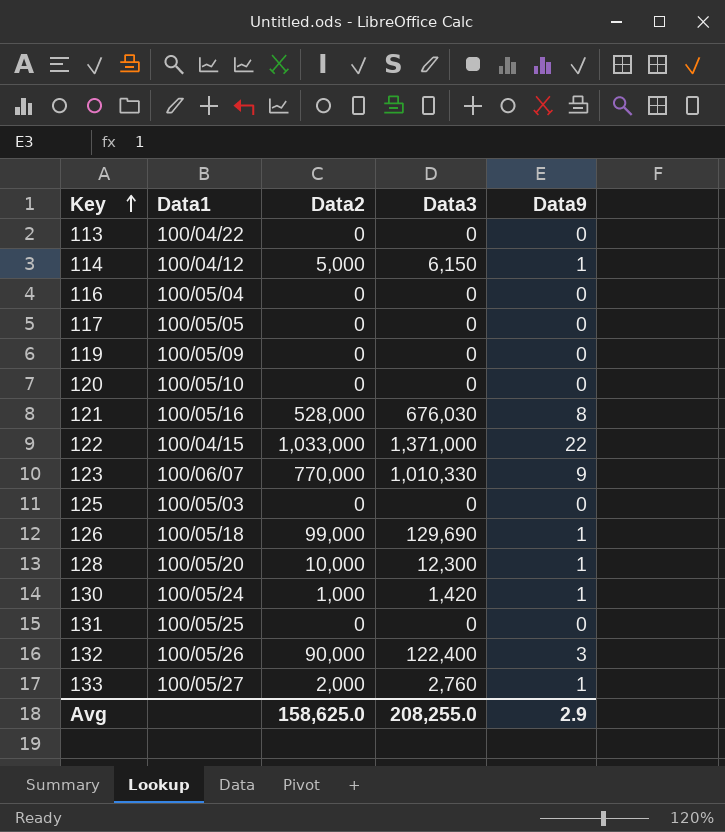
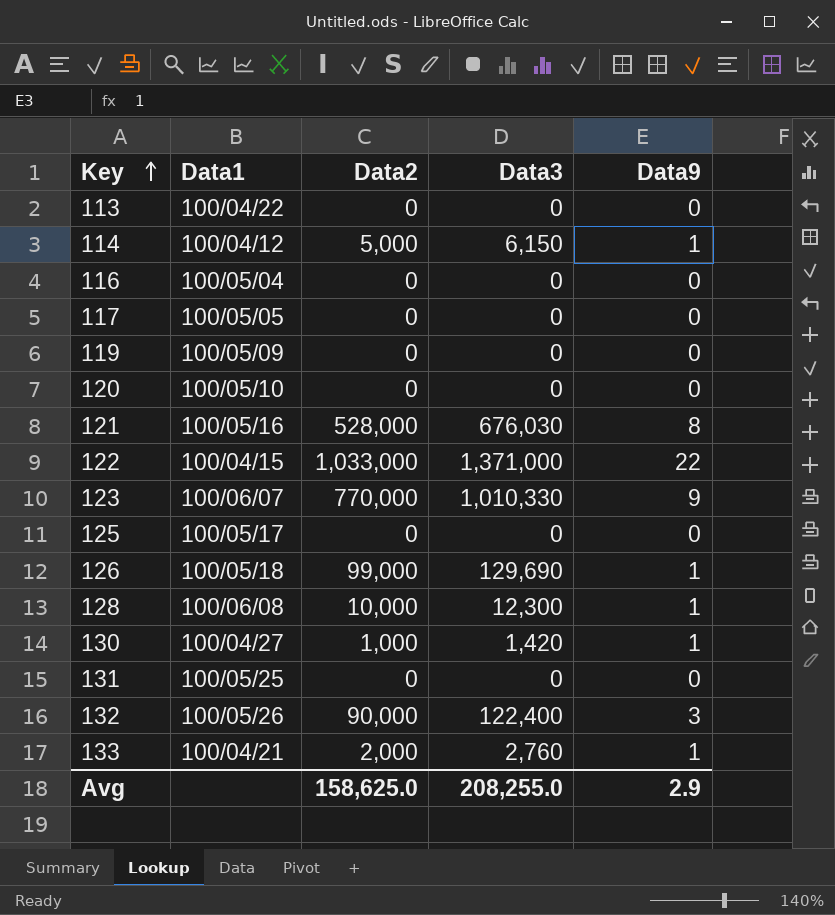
125 | Data1: 100/05/03 -> 100/05/17
128 | Data1: 100/05/20 -> 100/06/08
130 | Data1: 100/05/24 -> 100/04/27
133 | Data1: 100/05/27 -> 100/04/21

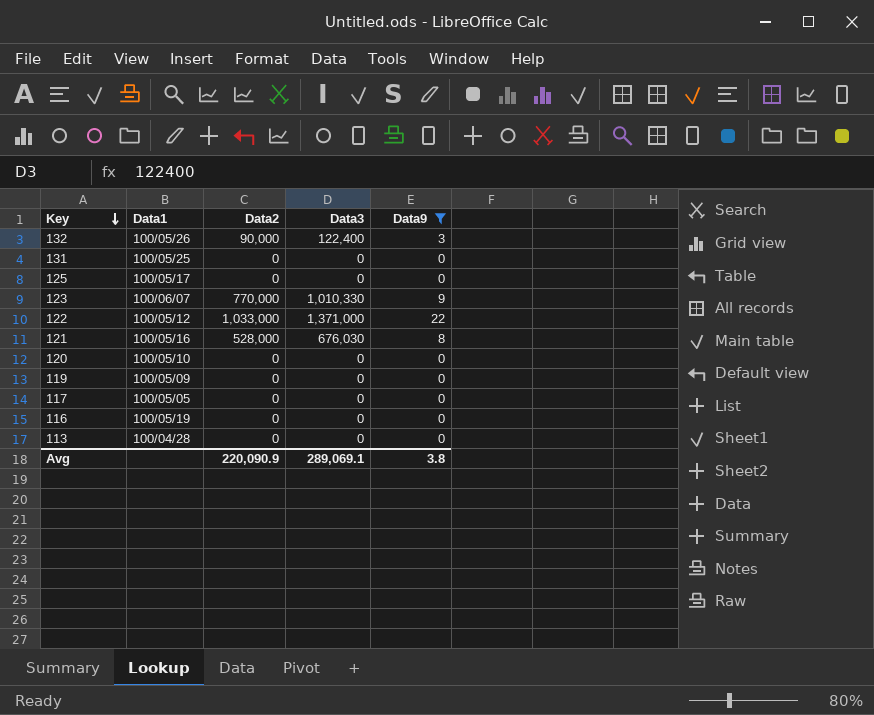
filter: none -> Data9 != 1
row order: Key ascending -> Key descending
122 | Data1: 100/04/15 -> 100/05/12
116 | Data1: 100/05/04 -> 100/05/19
113 | Data1: 100/04/22 -> 100/04/28
Avg | Data2: 158,625.0 -> 220,090.9
Avg | Data3: 208,255.0 -> 289,069.1
Avg | Data9: 2.9 -> 3.8

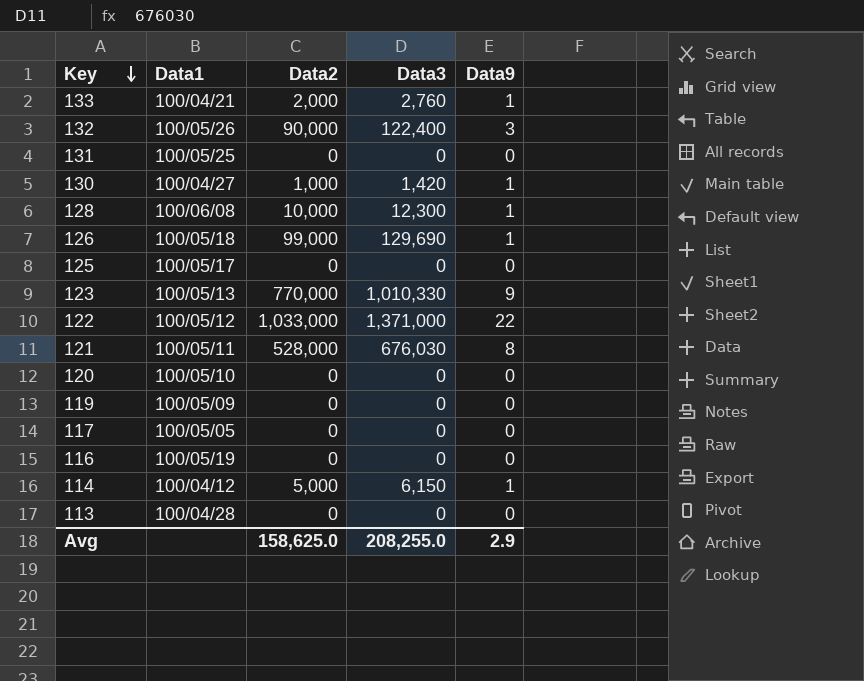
filter: Data9 != 1 -> none
123 | Data1: 100/06/07 -> 100/05/13
121 | Data1: 100/05/16 -> 100/05/11
Avg | Data2: 220,090.9 -> 158,625.0
Avg | Data3: 289,069.1 -> 208,255.0
Avg | Data9: 3.8 -> 2.9

